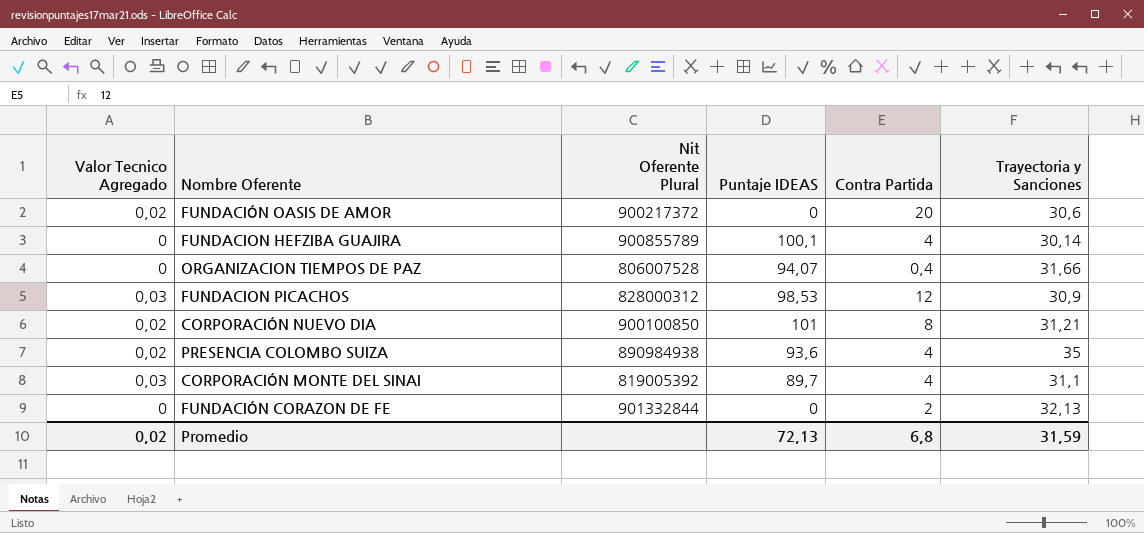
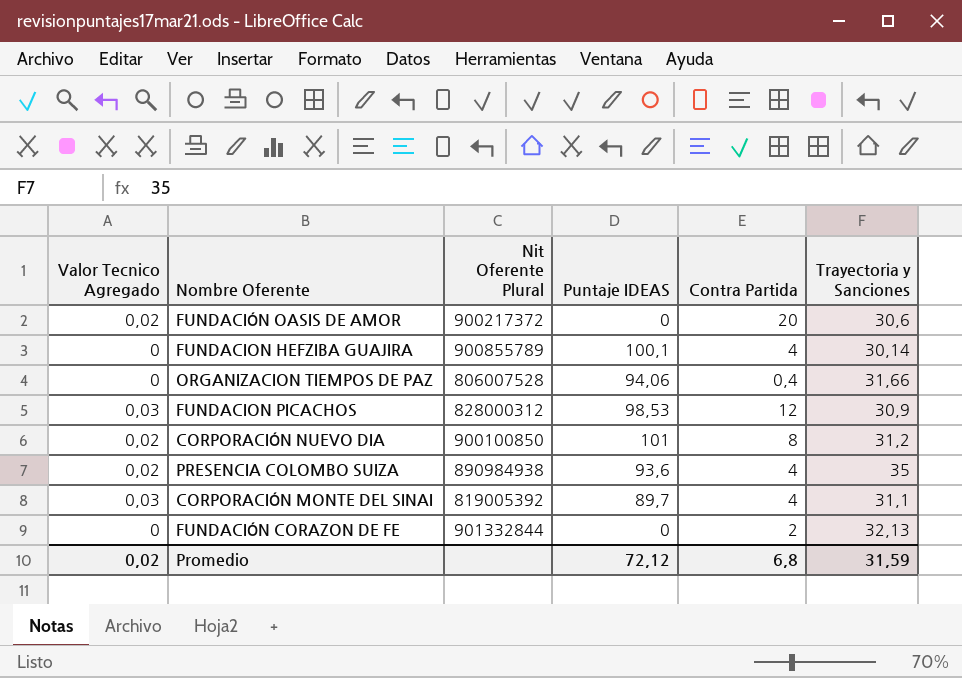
ORGANIZACION TIEMPOS DE PAZ | Puntaje IDEAS: 94,07 -> 94,06
CORPORACIÓN NUEVO DIA | Trayectoria y Sanciones: 31,21 -> 31,2
Promedio | Puntaje IDEAS: 72,13 -> 72,12

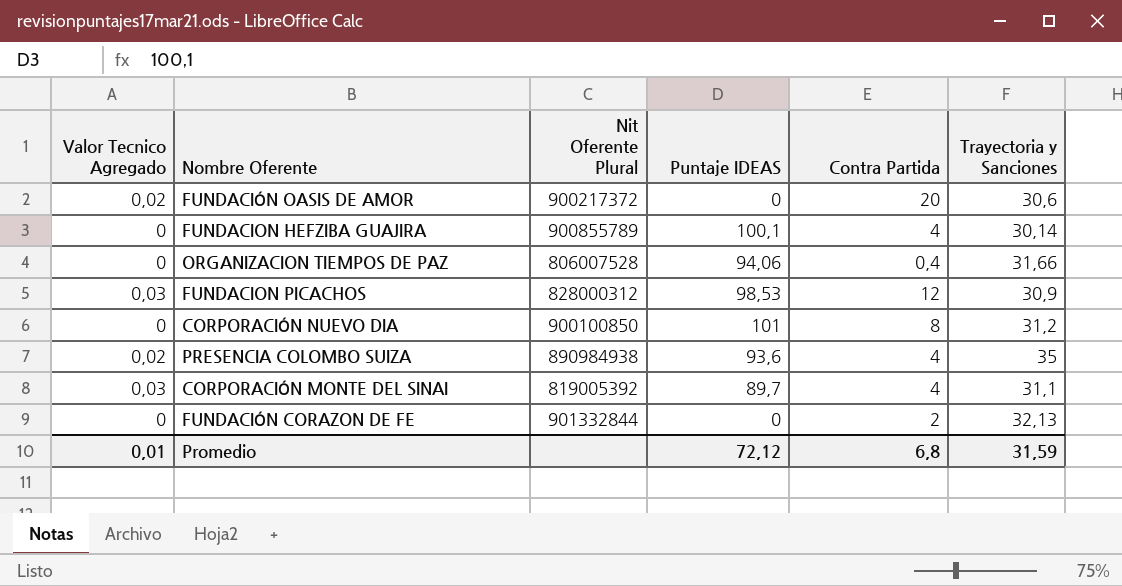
CORPORACIÓN NUEVO DIA | Valor Tecnico Agregado: 0,02 -> 0
Promedio | Valor Tecnico Agregado: 0,02 -> 0,01

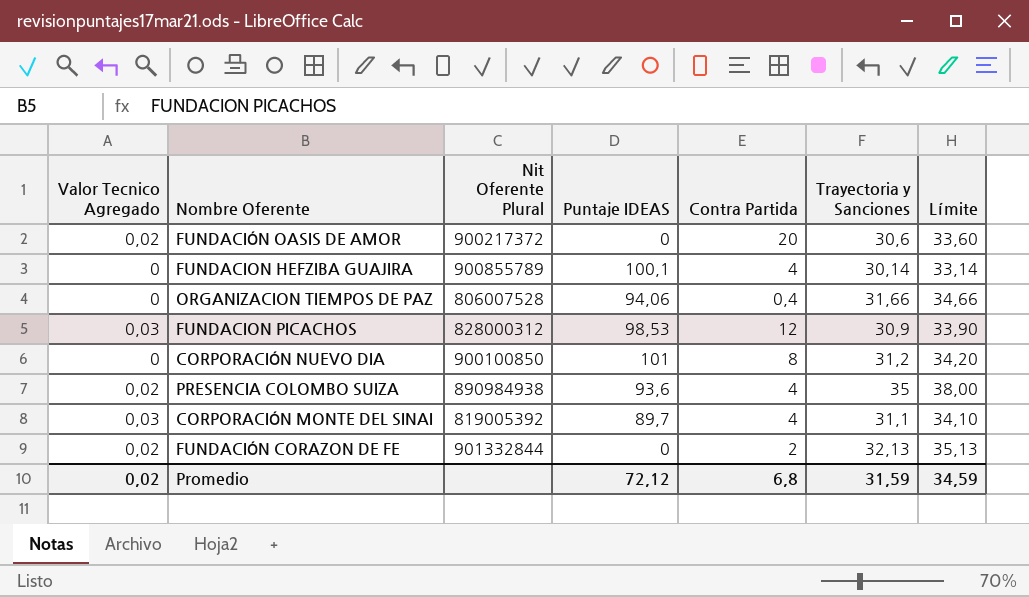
column Límite | formula: none -> [Trayectoria y Sanciones] + 3
FUNDACIÓN CORAZON DE FE | Valor Tecnico Agregado: 0 -> 0,02
Promedio | Valor Tecnico Agregado: 0,01 -> 0,02

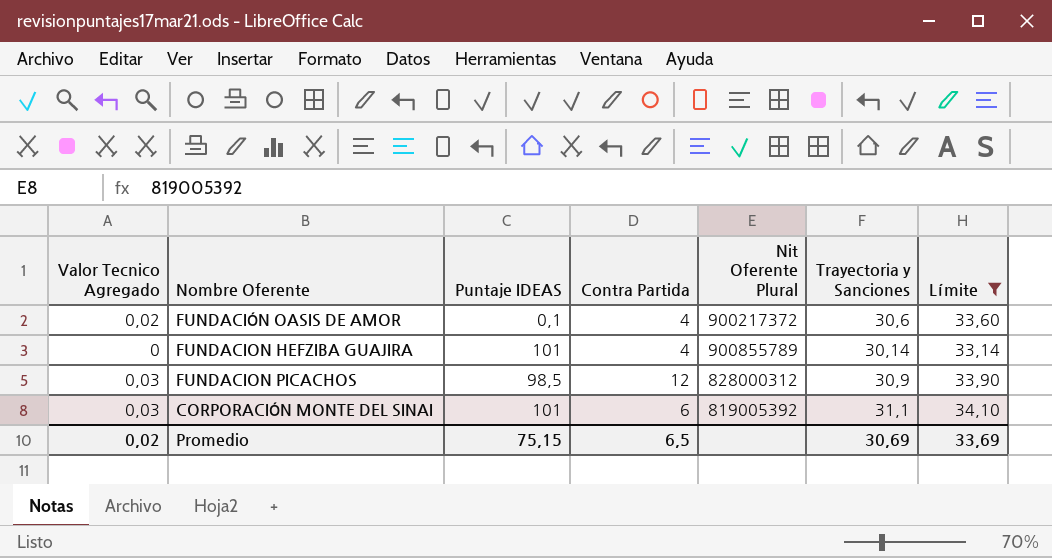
filter: none -> Límite <= 34,10
column Nit Oferente Plural | position: 3 -> 5
FUNDACIÓN OASIS DE AMOR | Puntaje IDEAS: 0 -> 0,1
FUNDACIÓN OASIS DE AMOR | Contra Partida: 20 -> 4
FUNDACION HEFZIBA GUAJIRA | Puntaje IDEAS: 100,1 -> 101
FUNDACION PICACHOS | Puntaje IDEAS: 98,53 -> 98,5
CORPORACIÓN MONTE DEL SINAI | Puntaje IDEAS: 89,7 -> 101
CORPORACIÓN MONTE DEL SINAI | Contra Partida: 4 -> 6
Promedio | Puntaje IDEAS: 72,12 -> 75,15
Promedio | Contra Partida: 6,8 -> 6,5
Promedio | Trayectoria y Sanciones: 31,59 -> 30,69
Promedio | Límite: 34,59 -> 33,69

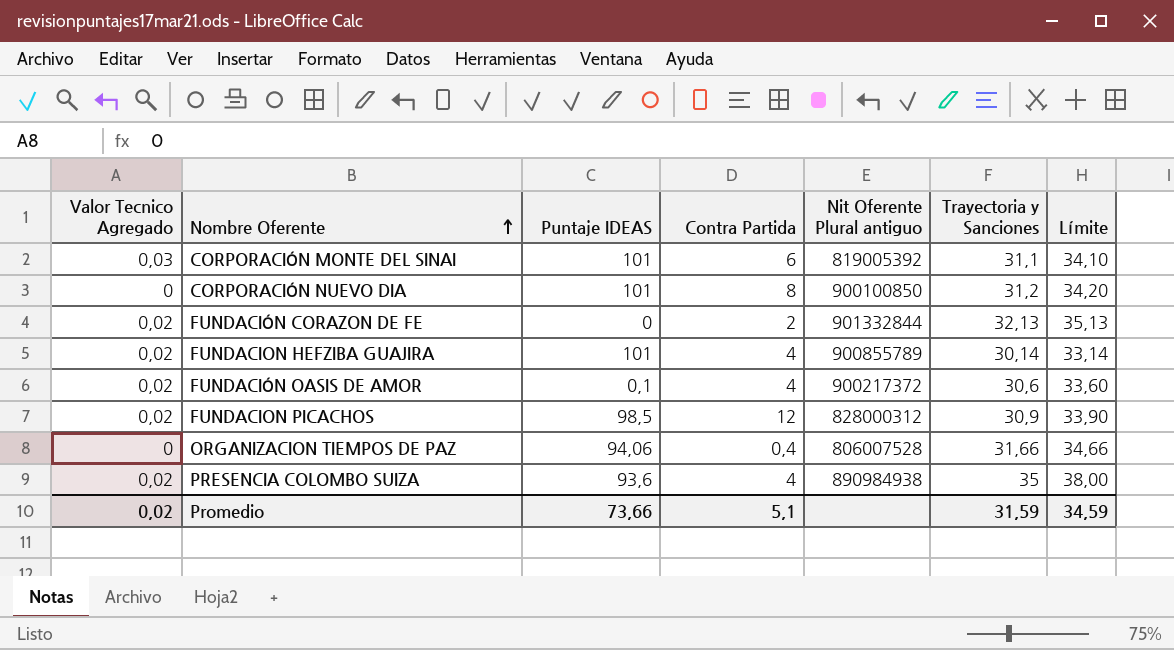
filter: Límite <= 34,10 -> none
row order: none -> Nombre Oferente ascending
column name: Nit Oferente Plural -> Nit Oferente Plural antiguo
FUNDACION HEFZIBA GUAJIRA | Valor Tecnico Agregado: 0 -> 0,02
FUNDACION PICACHOS | Valor Tecnico Agregado: 0,03 -> 0,02
Promedio | Puntaje IDEAS: 75,15 -> 73,66
Promedio | Contra Partida: 6,5 -> 5,1
Promedio | Trayectoria y Sanciones: 30,69 -> 31,59
Promedio | Límite: 33,69 -> 34,59

